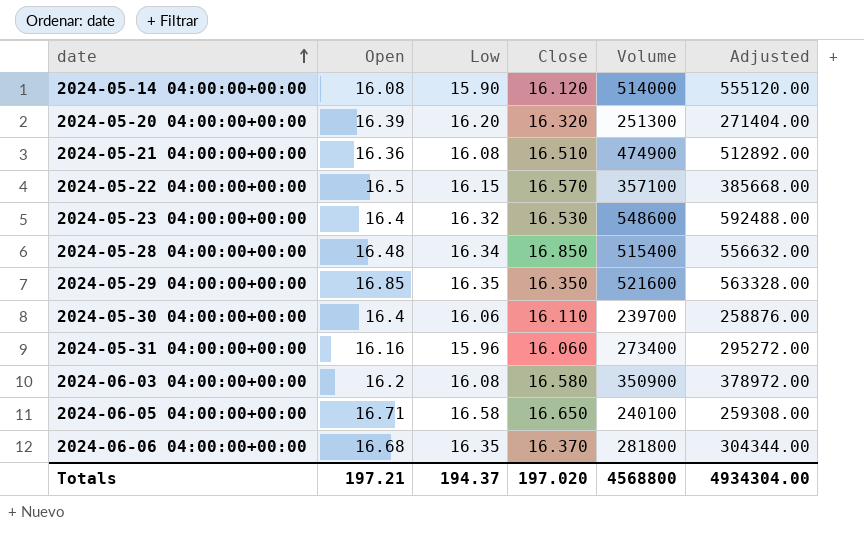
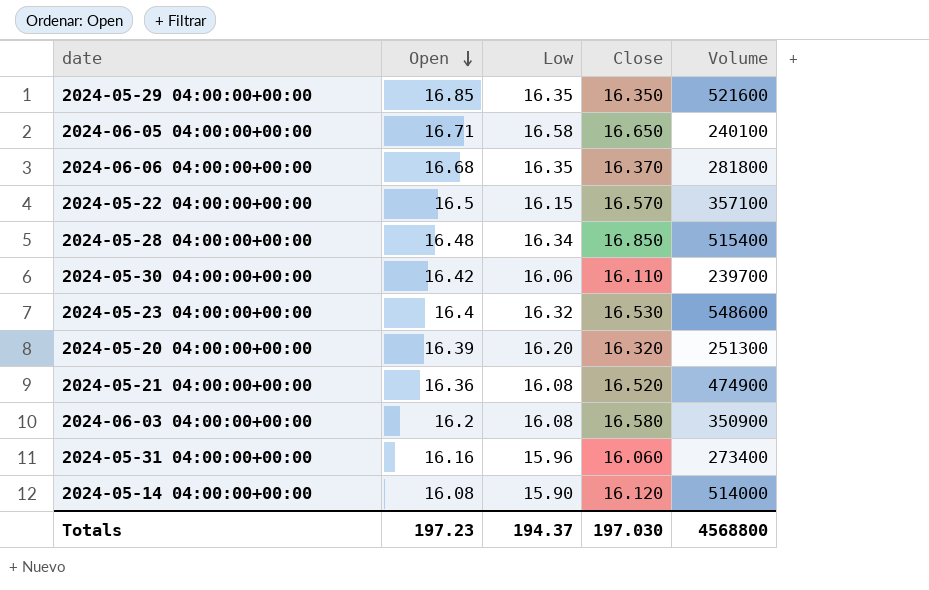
row order: date ascending -> Open descending
column Adjusted | formula: [Volume] * 1.08 -> none
2024-05-30 04:00:00+00:00 | Open: 16.4 -> 16.42
2024-05-21 04:00:00+00:00 | Close: 16.510 -> 16.520
Totals | Open: 197.21 -> 197.23
Totals | Close: 197.020 -> 197.030

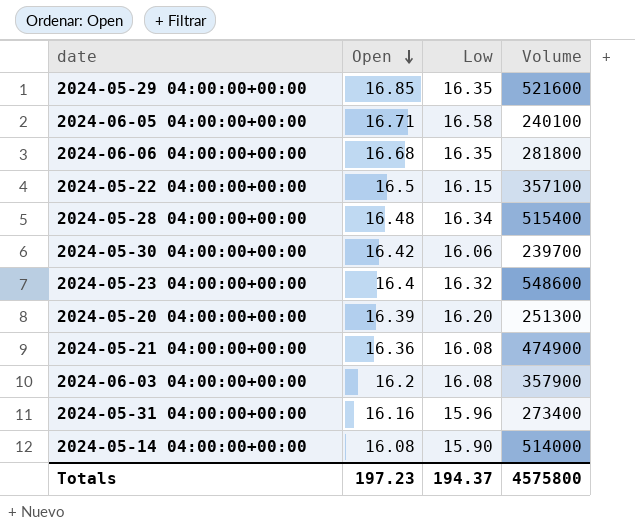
column Close | position: 4 -> none
2024-06-03 04:00:00+00:00 | Volume: 350900 -> 357900
Totals | Volume: 4568800 -> 4575800

